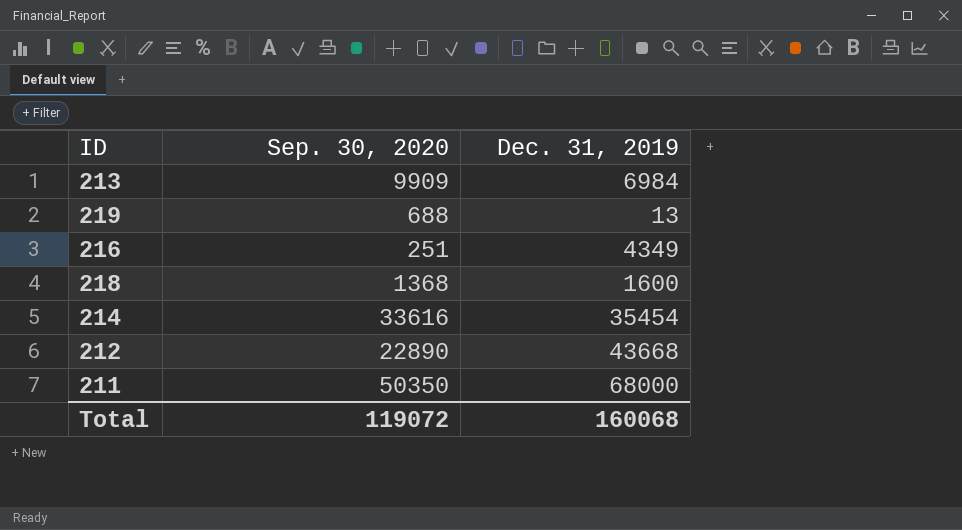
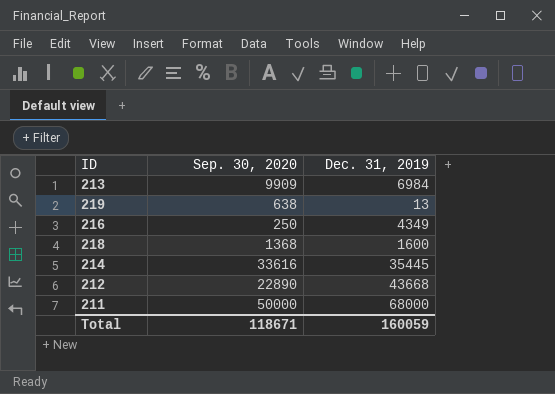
219 | Sep. 30, 2020: 688 -> 638
216 | Sep. 30, 2020: 251 -> 250
214 | Dec. 31, 2019: 35454 -> 35445
211 | Sep. 30, 2020: 50350 -> 50000
Total | Sep. 30, 2020: 119072 -> 118671
Total | Dec. 31, 2019: 160068 -> 160059

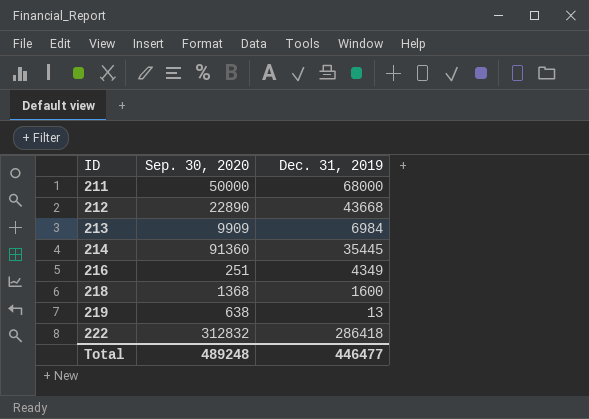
row order: none -> ID ascending
214 | Sep. 30, 2020: 33616 -> 91360
216 | Sep. 30, 2020: 250 -> 251
row 222: none -> 312832 | 286418
Total | Sep. 30, 2020: 118671 -> 489248
Total | Dec. 31, 2019: 160059 -> 446477

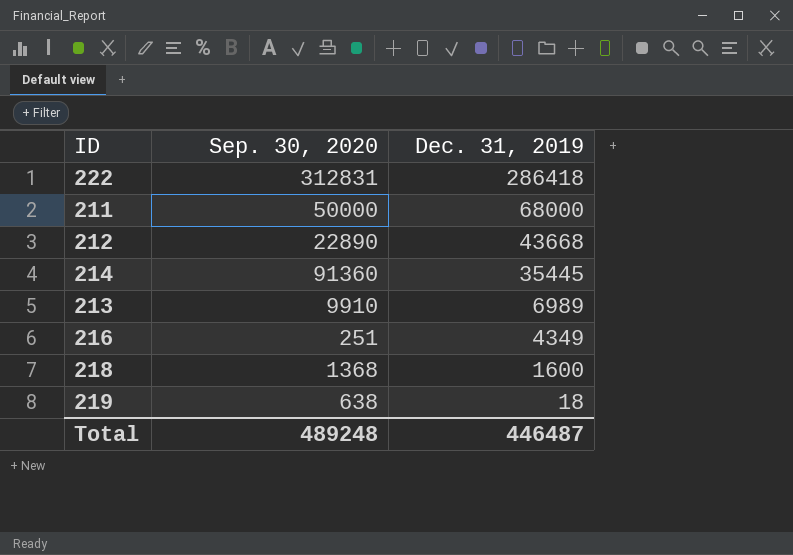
row order: ID ascending -> Dec. 31, 2019 descending
222 | Sep. 30, 2020: 312832 -> 312831
213 | Sep. 30, 2020: 9909 -> 9910
213 | Dec. 31, 2019: 6984 -> 6989
219 | Dec. 31, 2019: 13 -> 18
Total | Dec. 31, 2019: 446477 -> 446487

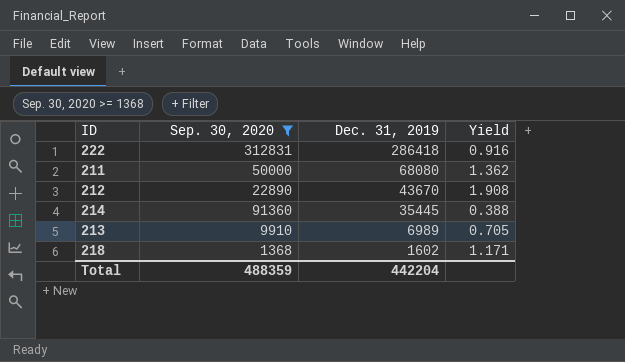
filter: none -> Sep. 30, 2020 >= 1368
column Yield | formula: none -> [Dec. 31, 2019] / [Sep. 30, 2020]
211 | Dec. 31, 2019: 68000 -> 68080
212 | Dec. 31, 2019: 43668 -> 43670
218 | Dec. 31, 2019: 1600 -> 1602
Total | Sep. 30, 2020: 489248 -> 488359
Total | Dec. 31, 2019: 446487 -> 442204

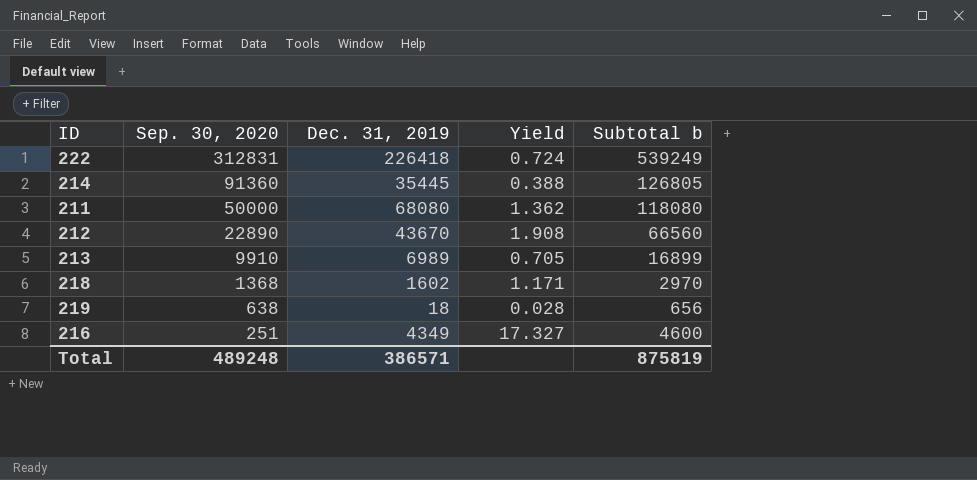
filter: Sep. 30, 2020 >= 1368 -> none
row order: Dec. 31, 2019 descending -> Sep. 30, 2020 descending
column Subtotal b | formula: none -> [Sep. 30, 2020] + [Dec. 31, 2019]
222 | Dec. 31, 2019: 286418 -> 226418
222 | Yield: 0.916 -> 0.724
Total | Sep. 30, 2020: 488359 -> 489248
Total | Dec. 31, 2019: 442204 -> 386571

